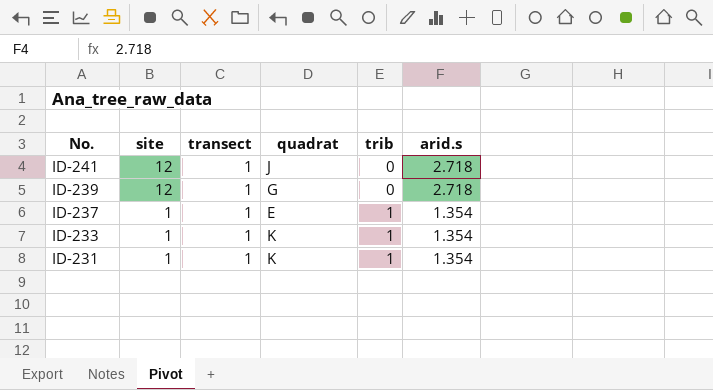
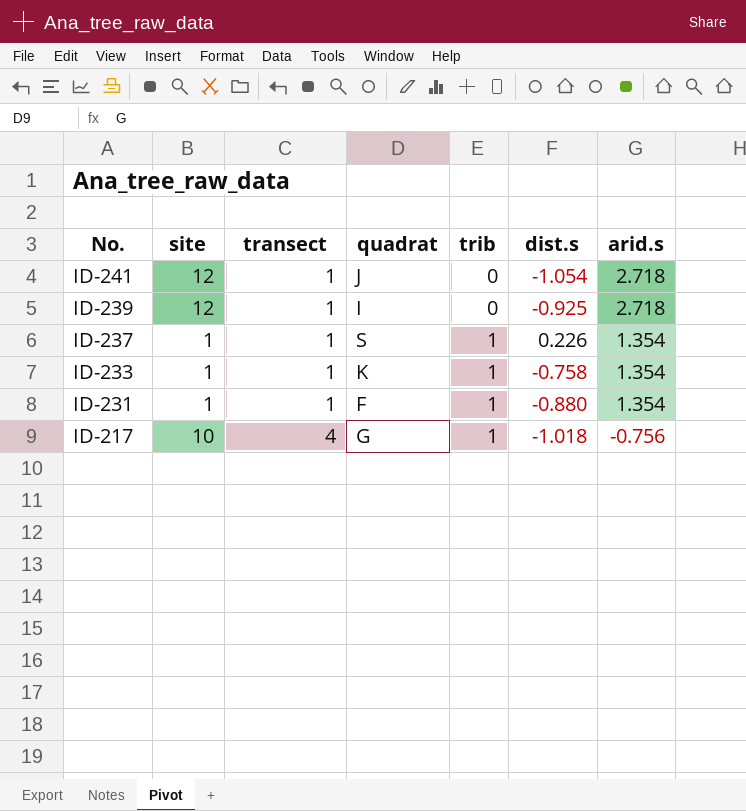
column dist.s | position: none -> 6
ID-239 | quadrat: G -> I
ID-237 | quadrat: E -> S
ID-231 | quadrat: K -> F
row ID-217: none -> 10 | 4 | G | 1 | -1.018 | -0.756

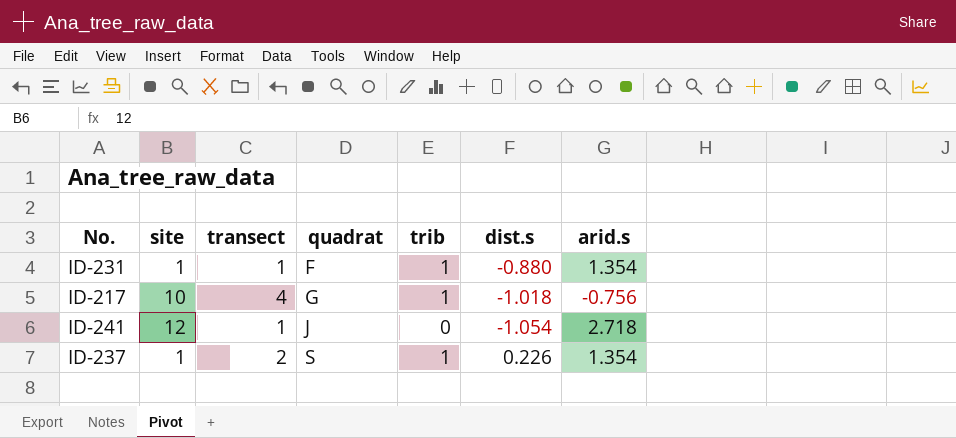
row order: No. descending -> quadrat ascending
row ID-239: 12 | 1 | I | 0 | -0.925 | 2.718 -> none
row ID-233: 1 | 1 | K | 1 | -0.758 | 1.354 -> none
ID-237 | transect: 1 -> 2

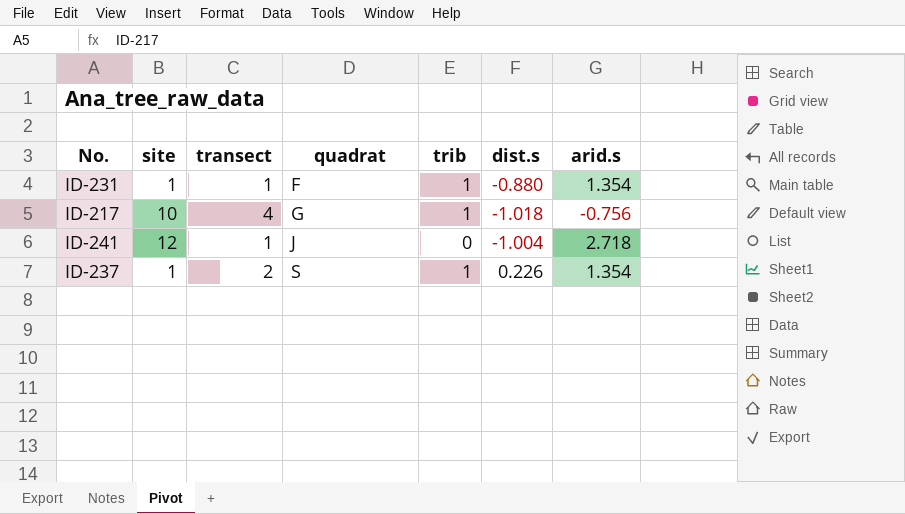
ID-241 | dist.s: -1.054 -> -1.004

